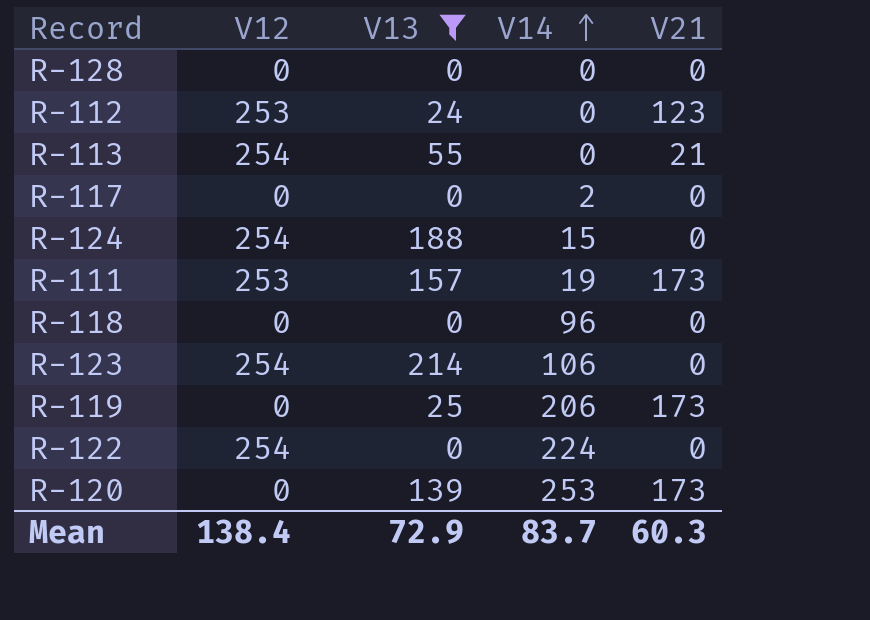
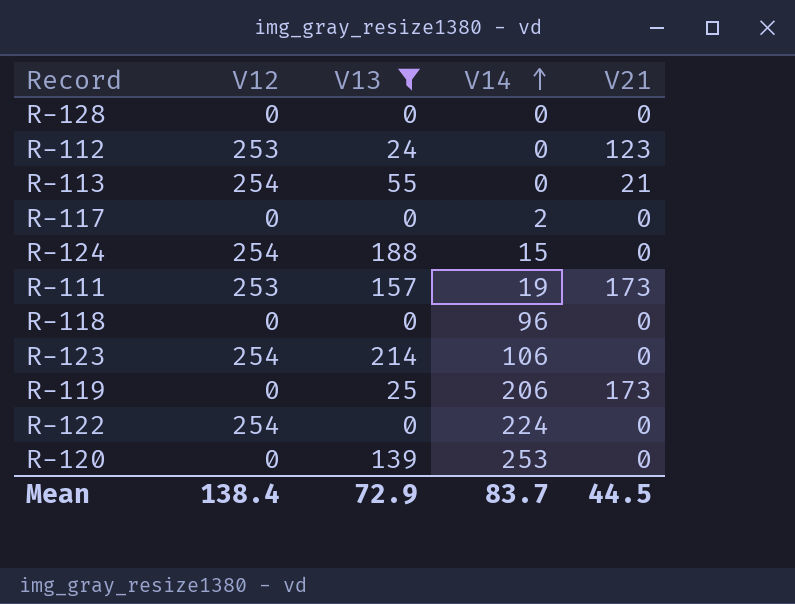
R-120 | V21: 173 -> 0
Mean | V21: 60.3 -> 44.5

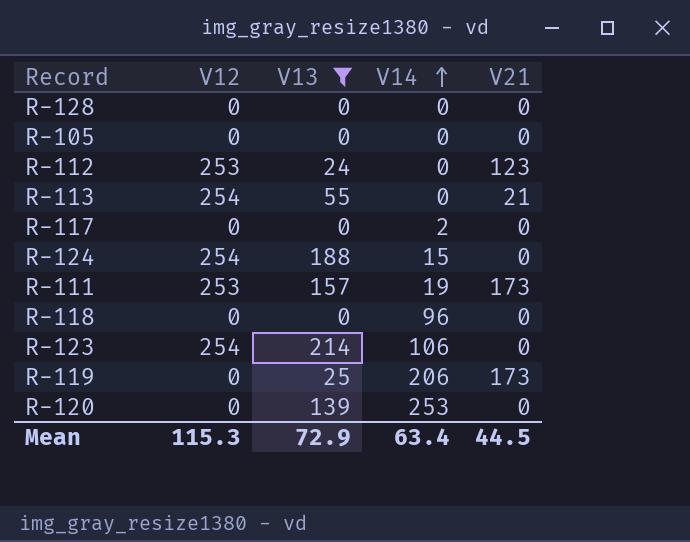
row R-122: 254 | 0 | 224 | 0 -> none
row R-105: none -> 0 | 0 | 0 | 0
Mean | V12: 138.4 -> 115.3
Mean | V14: 83.7 -> 63.4

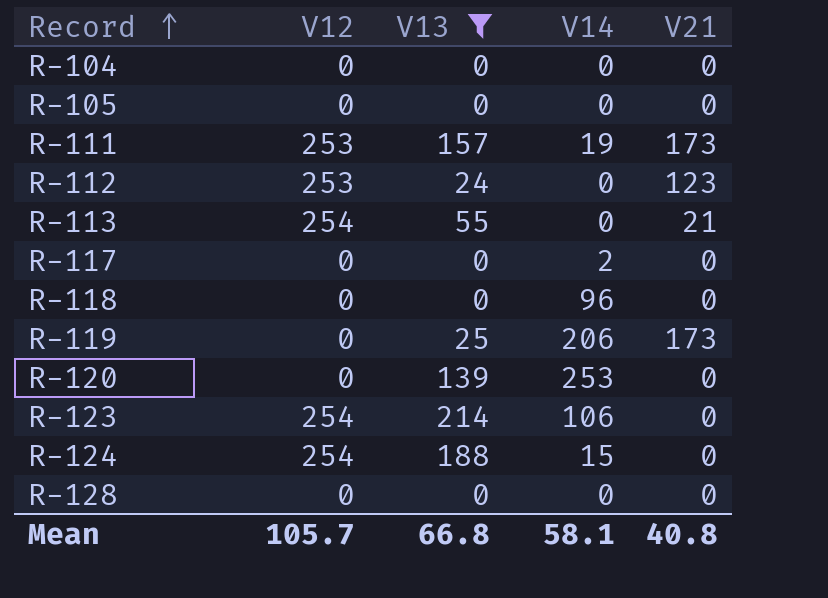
row order: V14 ascending -> Record ascending
row R-104: none -> 0 | 0 | 0 | 0
Mean | V12: 115.3 -> 105.7
Mean | V13: 72.9 -> 66.8
Mean | V14: 63.4 -> 58.1
Mean | V21: 44.5 -> 40.8

